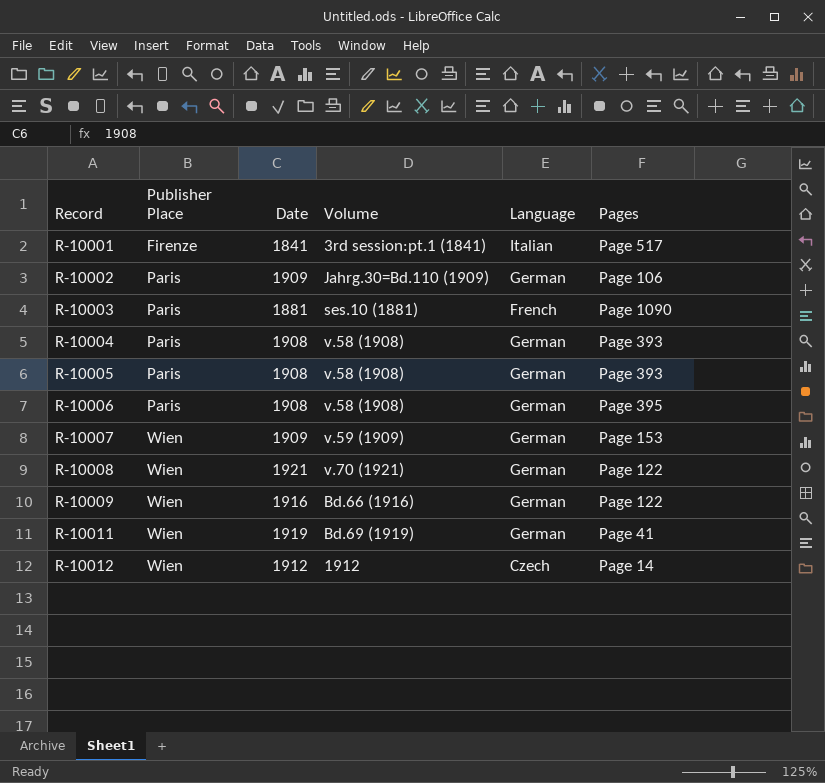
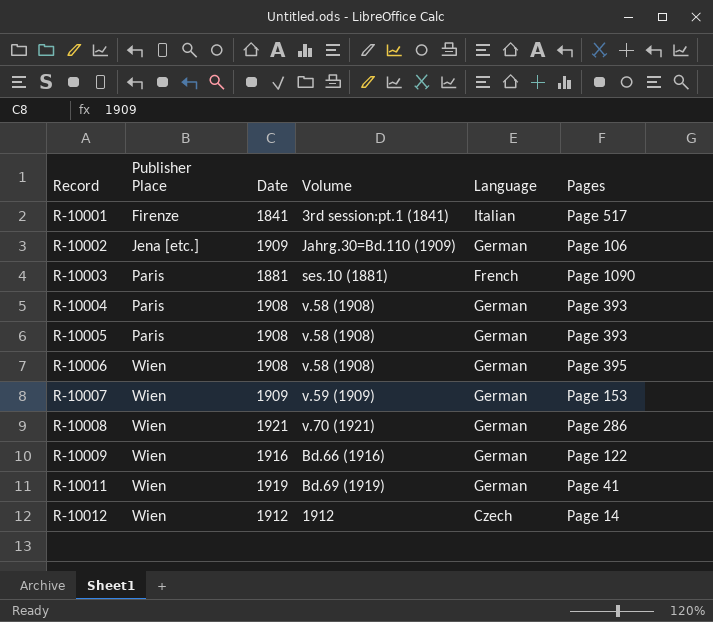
R-10002 | Publisher Place: Paris -> Jena [etc.]
R-10006 | Publisher Place: Paris -> Wien
R-10008 | Pages: Page 122 -> Page 286

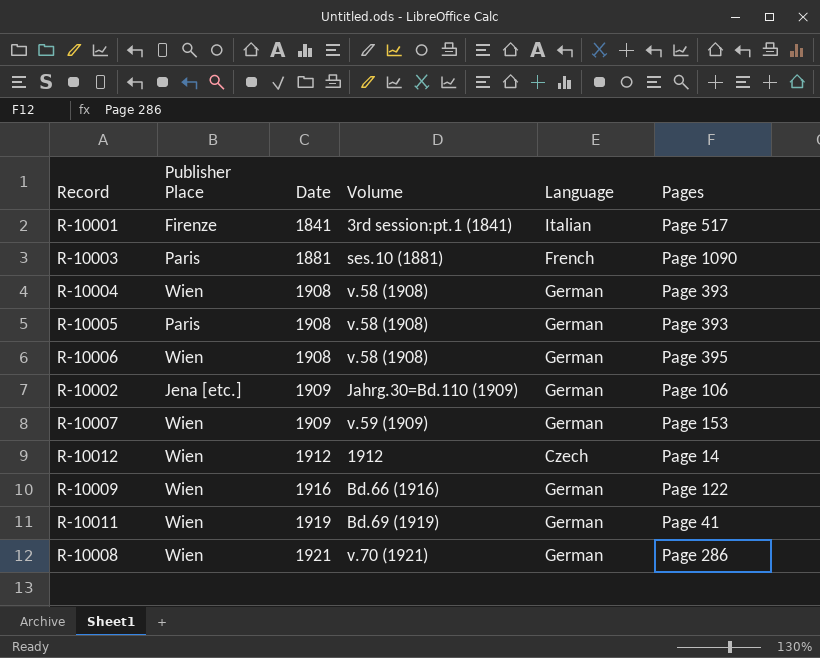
row order: Record ascending -> Date ascending
R-10004 | Publisher Place: Paris -> Wien

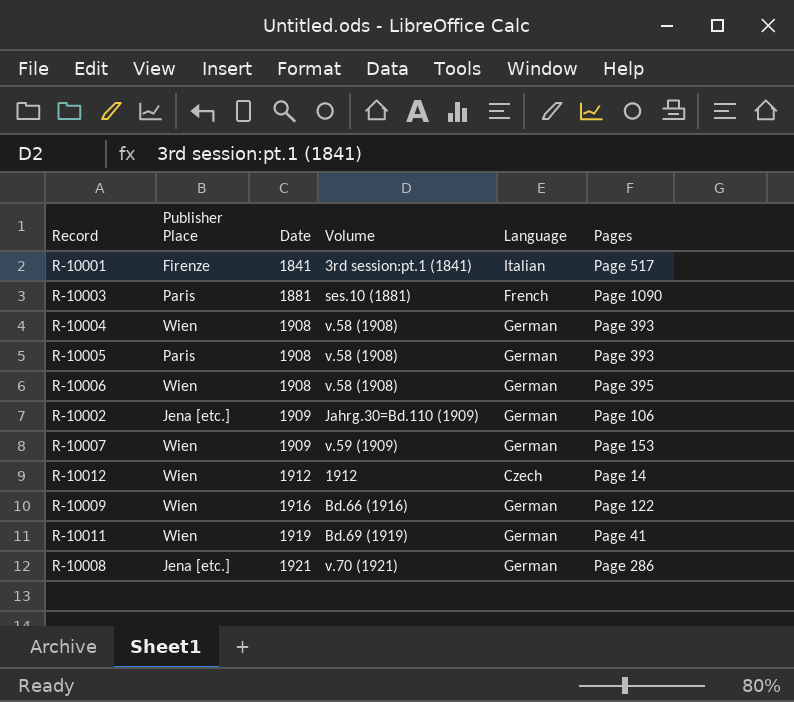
R-10008 | Publisher Place: Wien -> Jena [etc.]

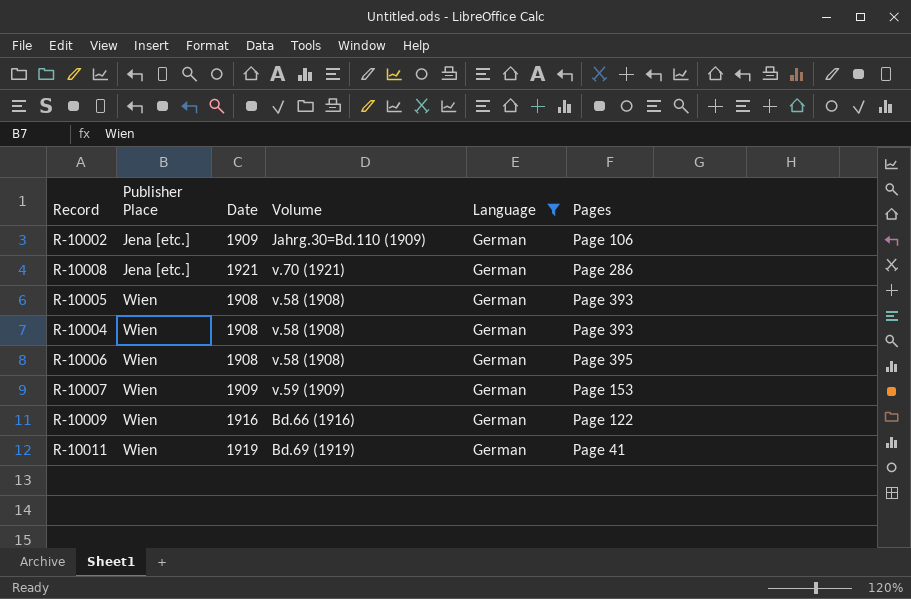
filter: none -> Language = German
row order: Date ascending -> Publisher Place ascending
R-10005 | Publisher Place: Paris -> Wien

